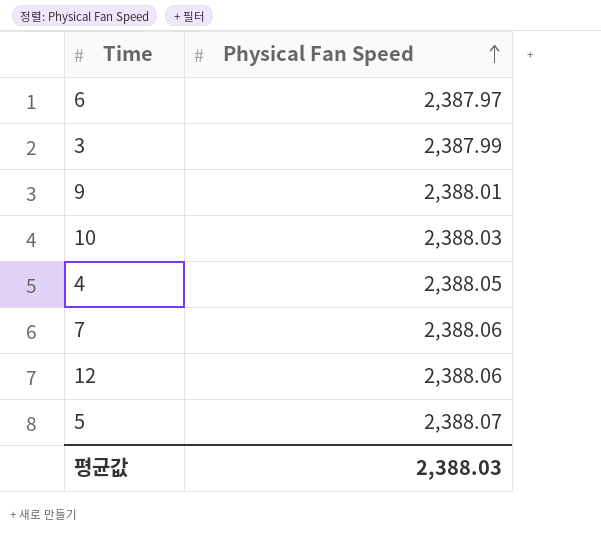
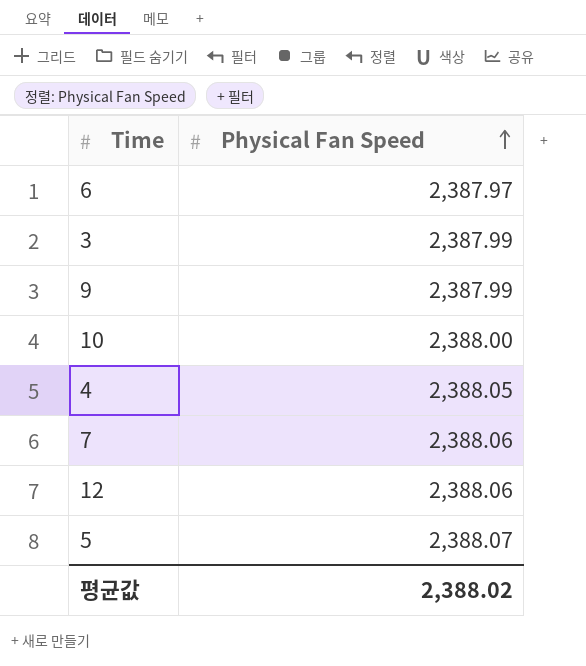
9 | Physical Fan Speed: 2,388.01 -> 2,387.99
10 | Physical Fan Speed: 2,388.03 -> 2,388.00
평균값 | Physical Fan Speed: 2,388.03 -> 2,388.02

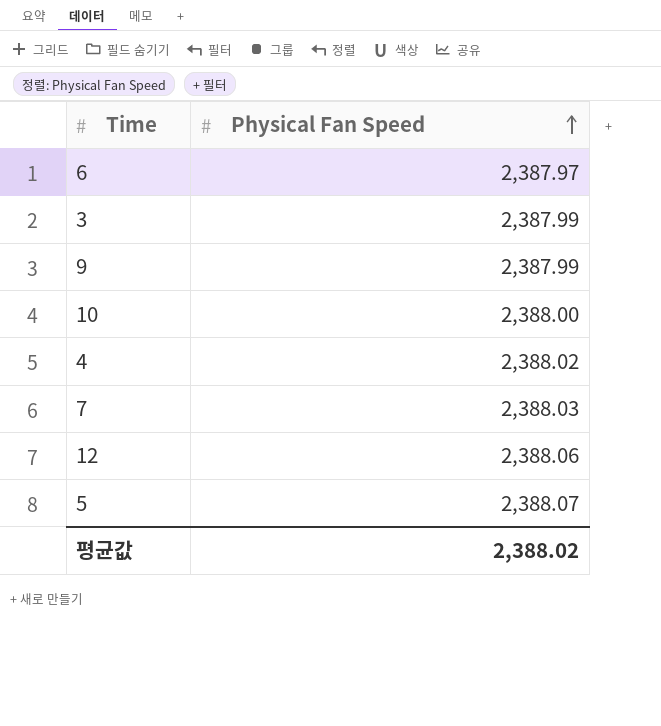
4 | Physical Fan Speed: 2,388.05 -> 2,388.02
7 | Physical Fan Speed: 2,388.06 -> 2,388.03

